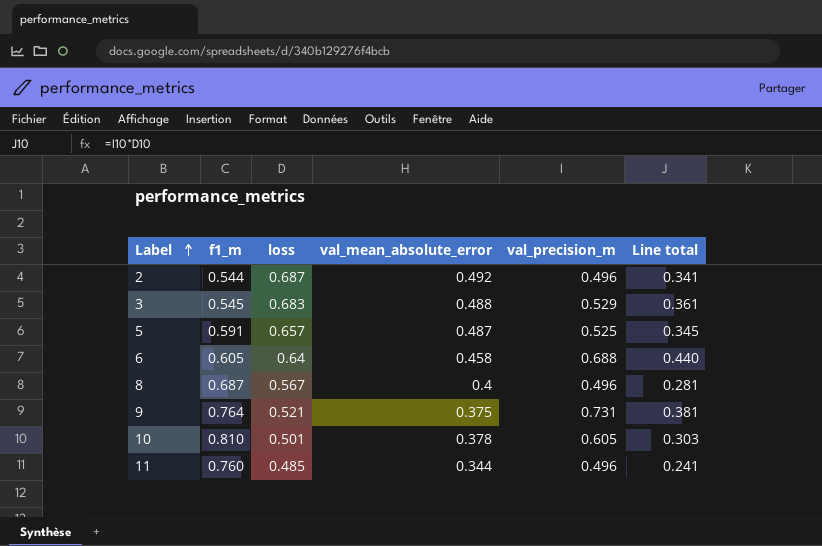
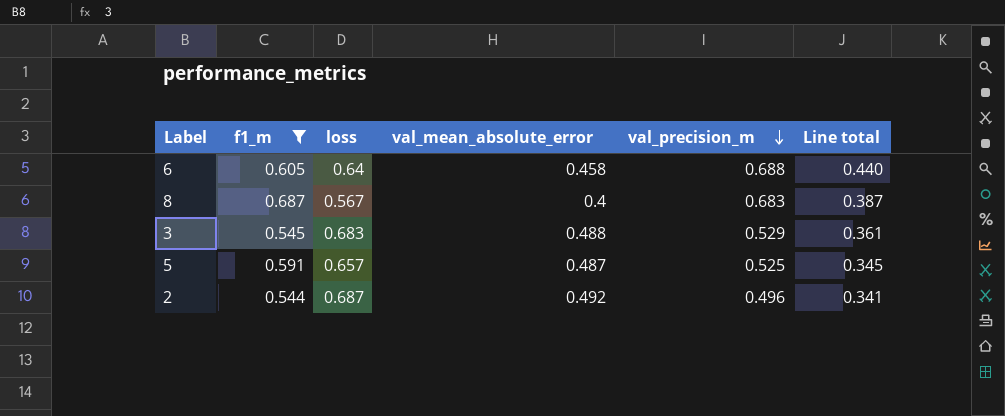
filter: none -> f1_m <= 0.687
row order: Label ascending -> val_precision_m descending
8 | val_precision_m: 0.496 -> 0.683
8 | Line total: 0.281 -> 0.387

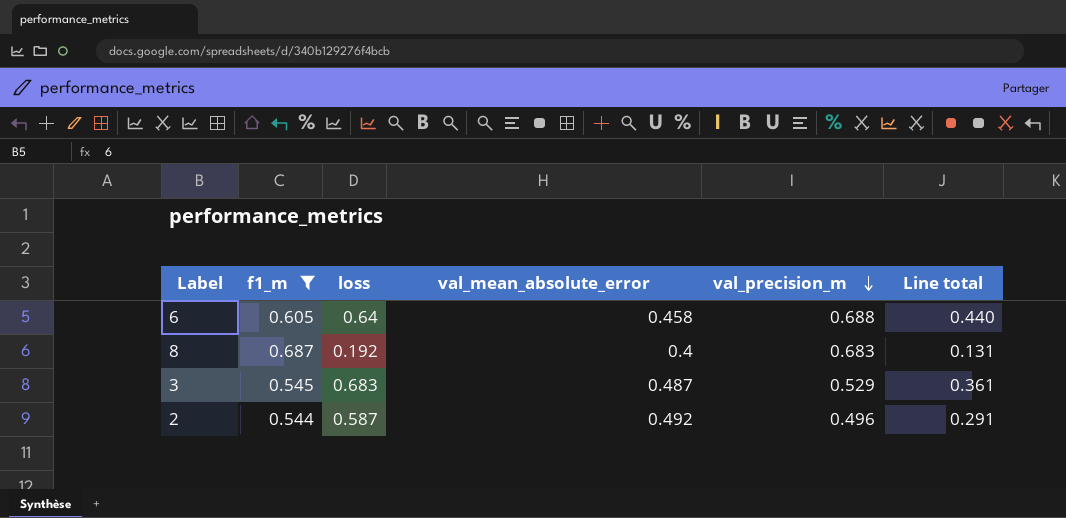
row 5: 0.591 | 0.657 | 0.487 | 0.525 | 0.345 -> none
8 | loss: 0.567 -> 0.192
8 | Line total: 0.387 -> 0.131
3 | val_mean_absolute_error: 0.488 -> 0.487
2 | loss: 0.687 -> 0.587
2 | Line total: 0.341 -> 0.291

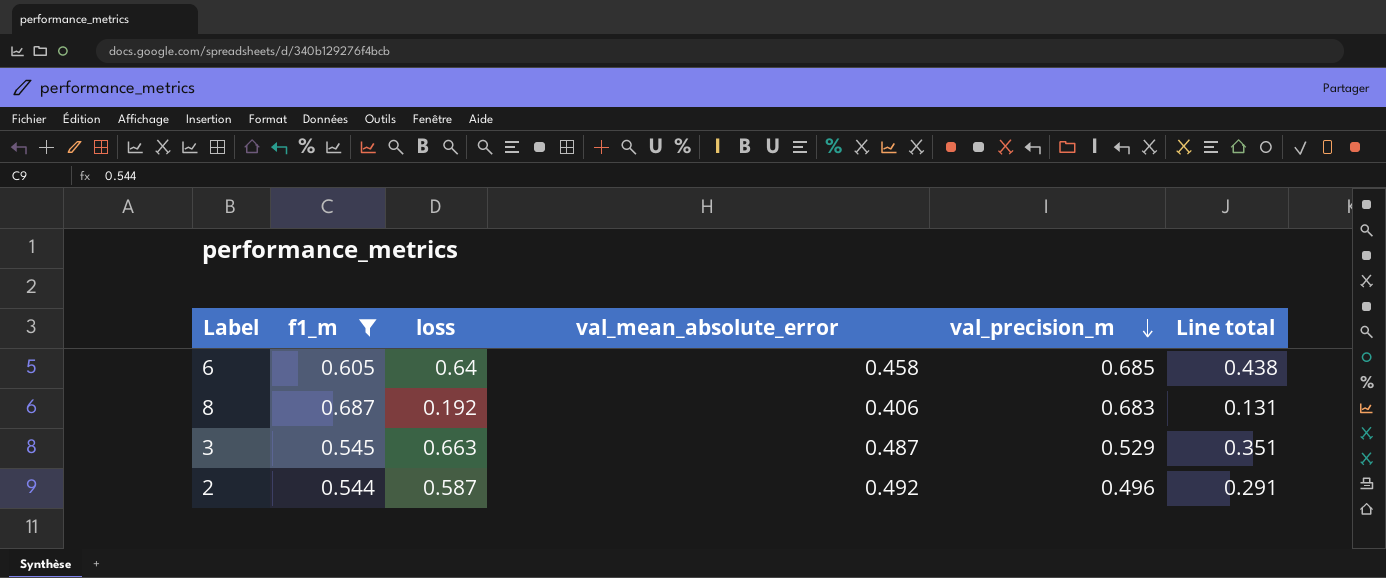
6 | val_precision_m: 0.688 -> 0.685
6 | Line total: 0.440 -> 0.438
8 | val_mean_absolute_error: 0.4 -> 0.406
3 | loss: 0.683 -> 0.663
3 | Line total: 0.361 -> 0.351

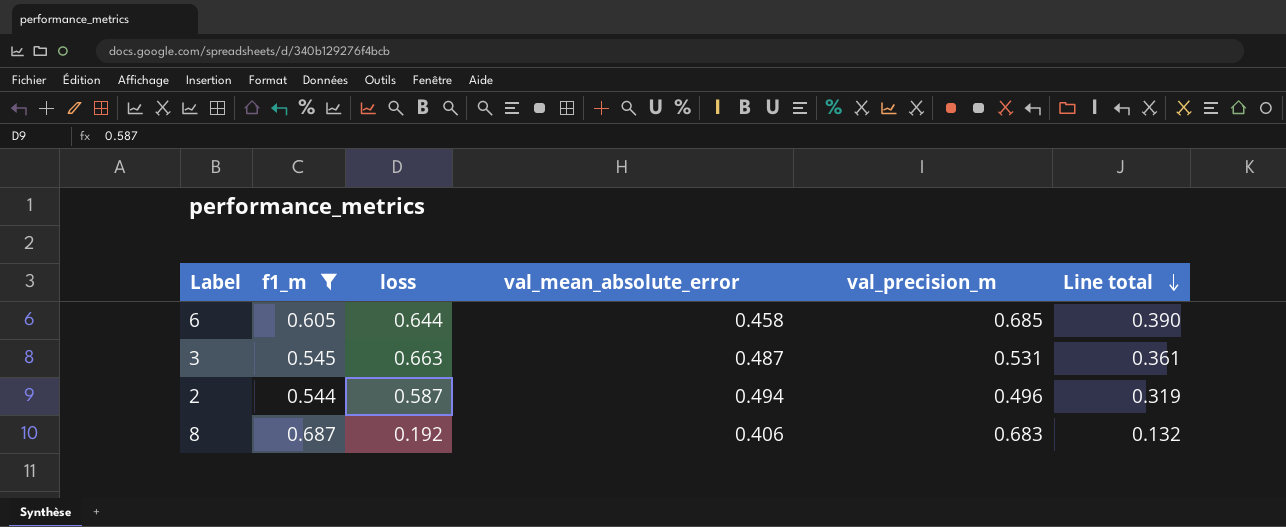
row order: val_precision_m descending -> Line total descending
column Line total | formula: [loss] * [val_precision_m] -> [f1_m] * [loss]
6 | loss: 0.64 -> 0.644
3 | val_precision_m: 0.529 -> 0.531
2 | val_mean_absolute_error: 0.492 -> 0.494

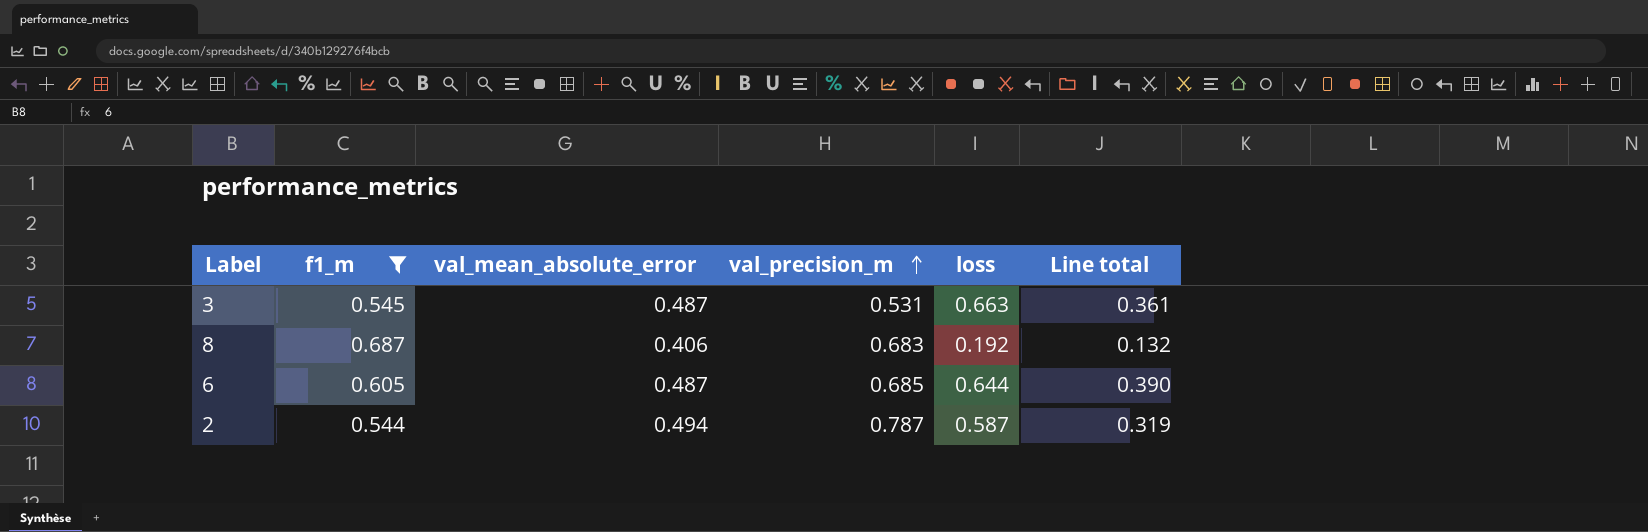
row order: Line total descending -> val_precision_m ascending
column loss | position: 3 -> 5
6 | val_mean_absolute_error: 0.458 -> 0.487
2 | val_precision_m: 0.496 -> 0.787

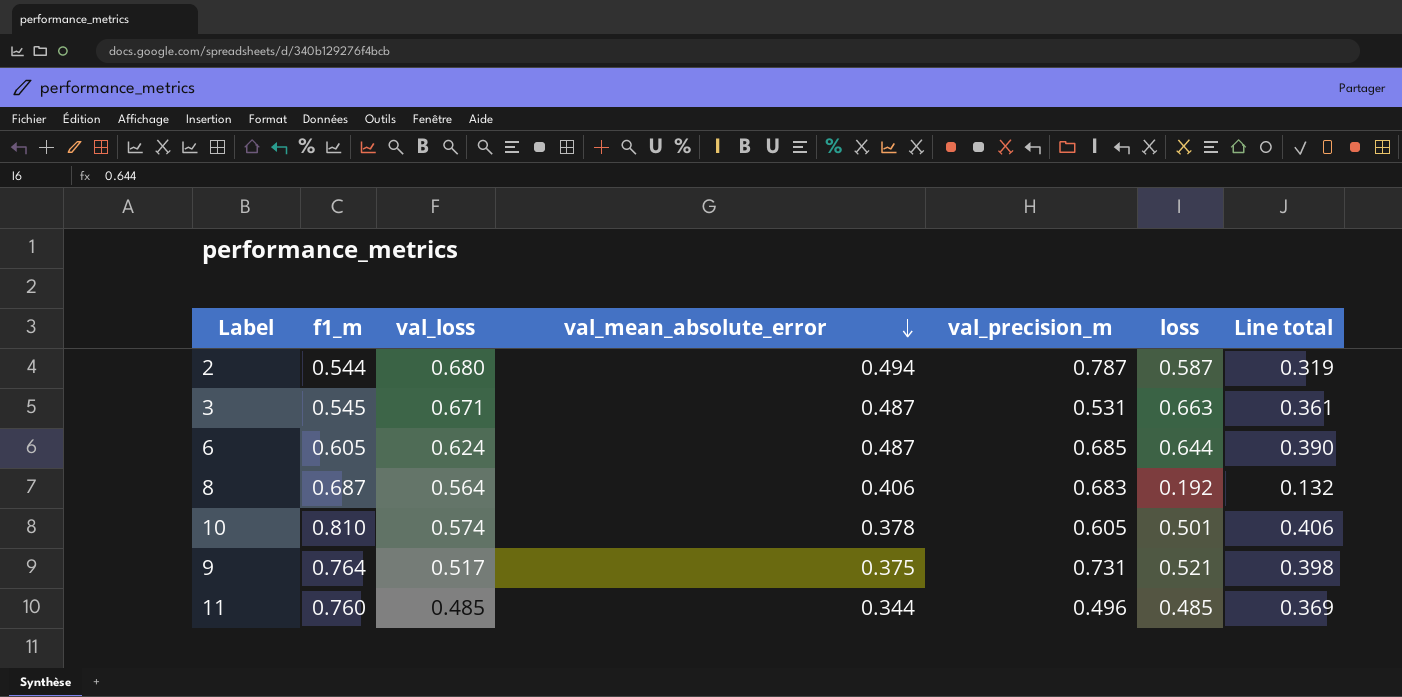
filter: f1_m <= 0.687 -> none
row order: val_precision_m ascending -> val_mean_absolute_error descending
column val_loss | position: none -> 3

